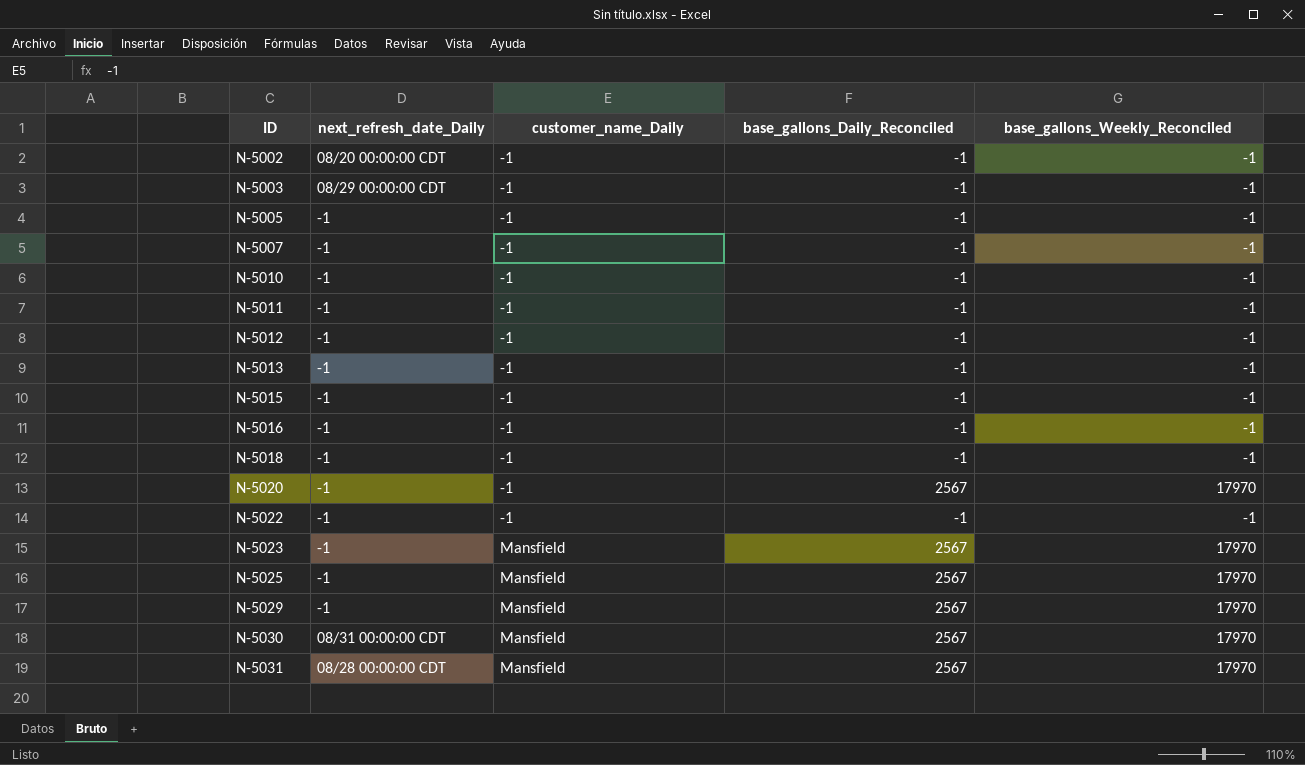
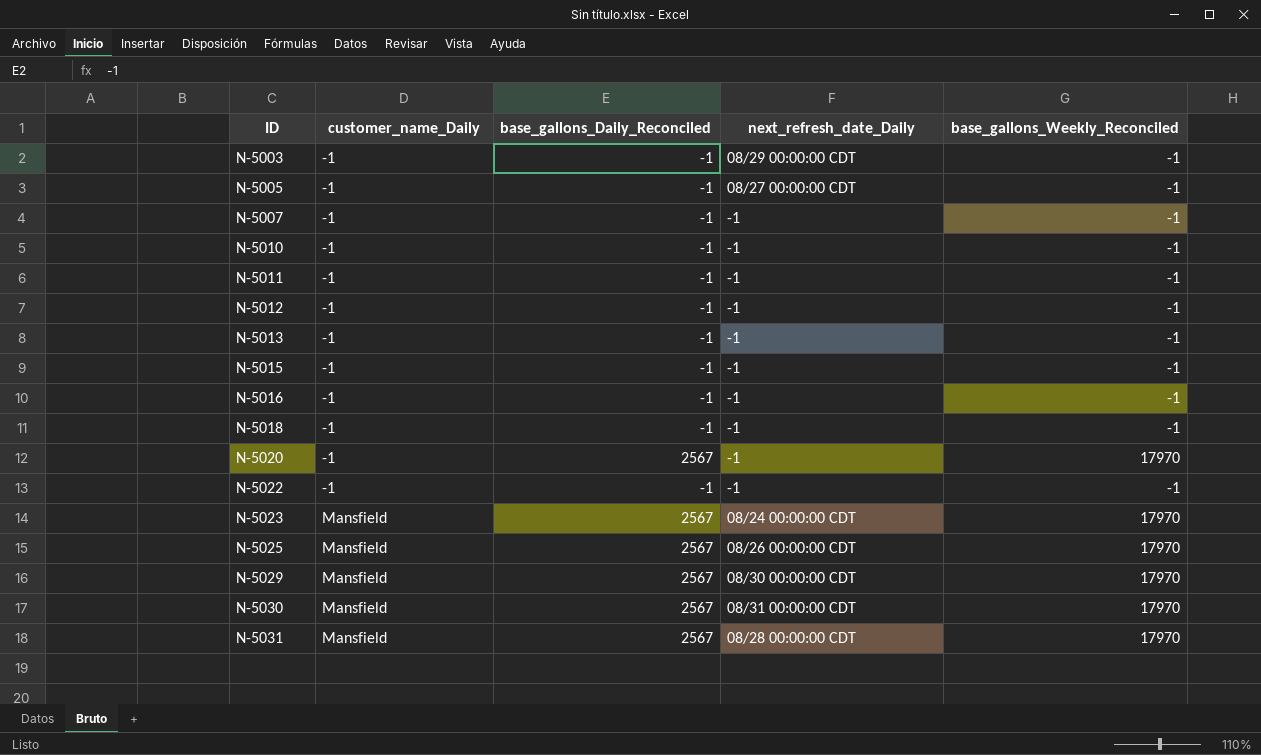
column next_refresh_date_Daily | position: 2 -> 4
row N-5002: 08/20 00:00:00 CDT | -1 | -1 | -1 -> none
N-5005 | next_refresh_date_Daily: -1 -> 08/27 00:00:00 CDT
N-5023 | next_refresh_date_Daily: -1 -> 08/24 00:00:00 CDT
N-5025 | next_refresh_date_Daily: -1 -> 08/26 00:00:00 CDT
N-5029 | next_refresh_date_Daily: -1 -> 08/30 00:00:00 CDT

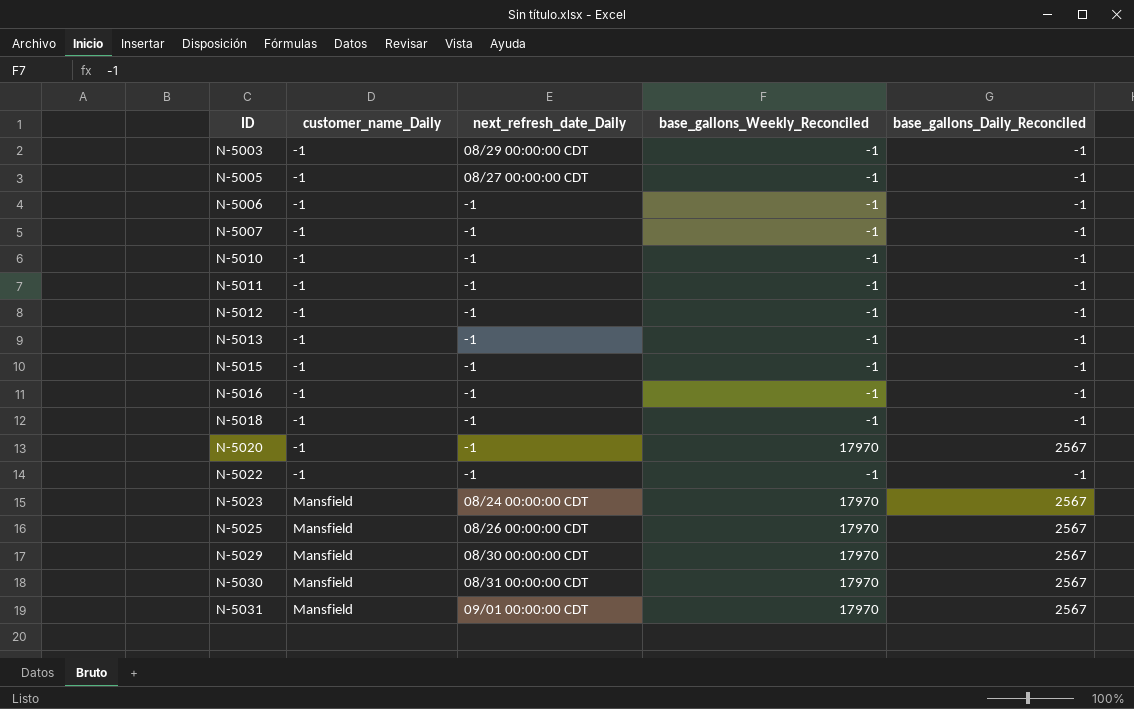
column base_gallons_Daily_Reconciled | position: 3 -> 5
row N-5006: none -> -1 | -1 | -1 | -1
N-5031 | next_refresh_date_Daily: 08/28 00:00:00 CDT -> 09/01 00:00:00 CDT

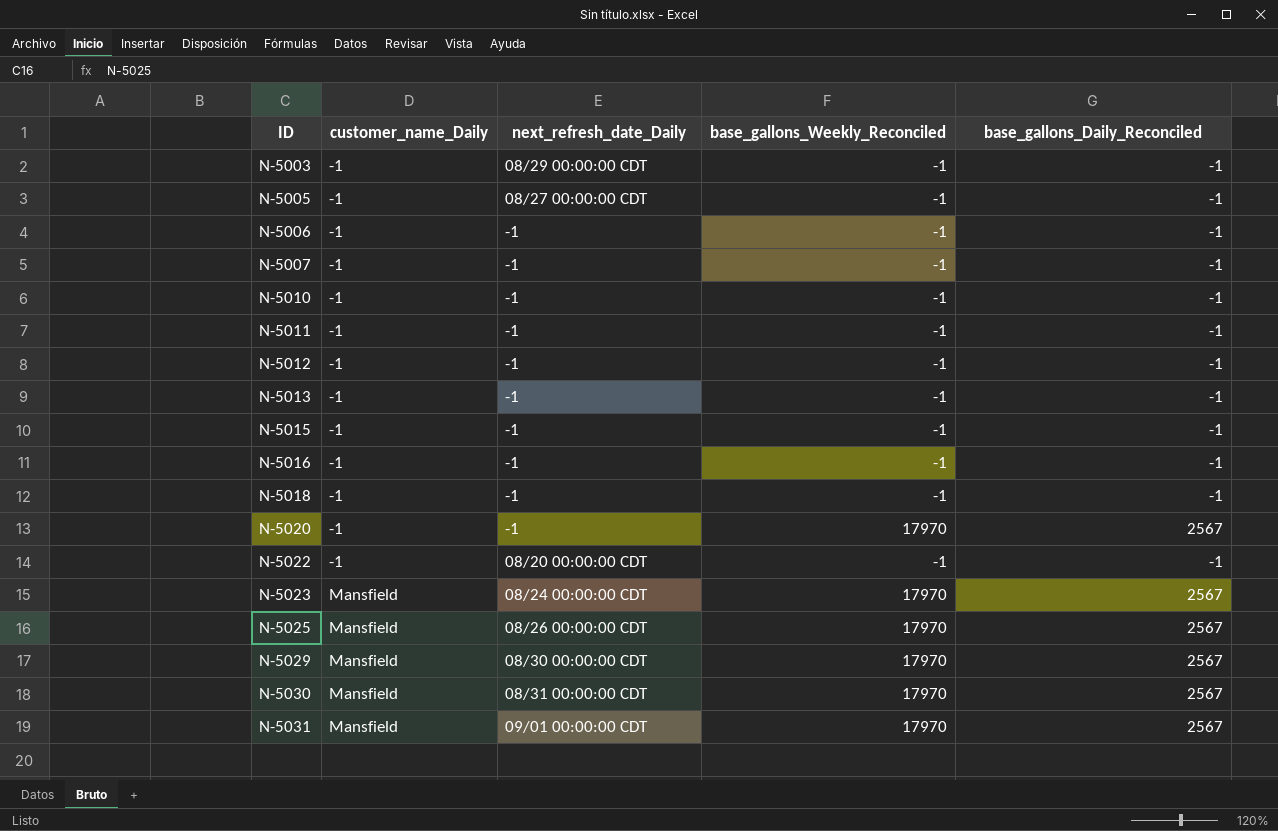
N-5022 | next_refresh_date_Daily: -1 -> 08/20 00:00:00 CDT

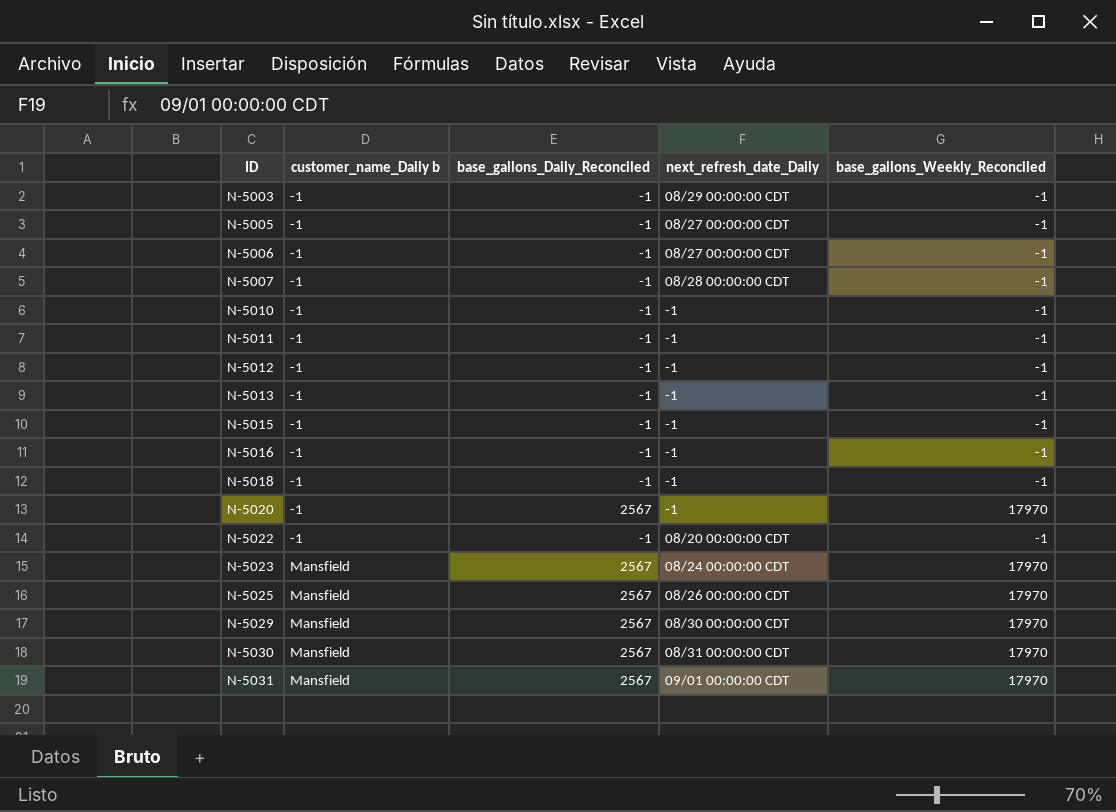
column name: customer_name_Daily -> customer_name_Daily b
column base_gallons_Daily_Reconciled | position: 5 -> 3
N-5006 | next_refresh_date_Daily: -1 -> 08/27 00:00:00 CDT
N-5007 | next_refresh_date_Daily: -1 -> 08/28 00:00:00 CDT

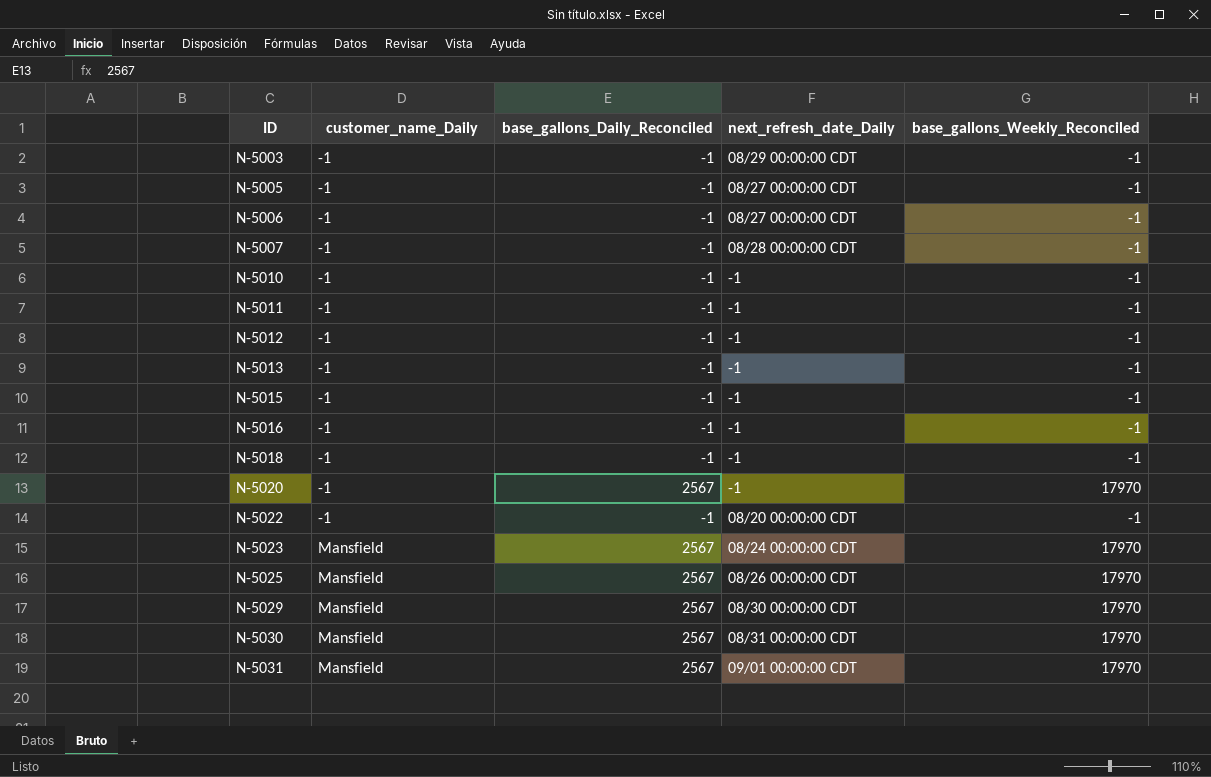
column name: customer_name_Daily b -> customer_name_Daily

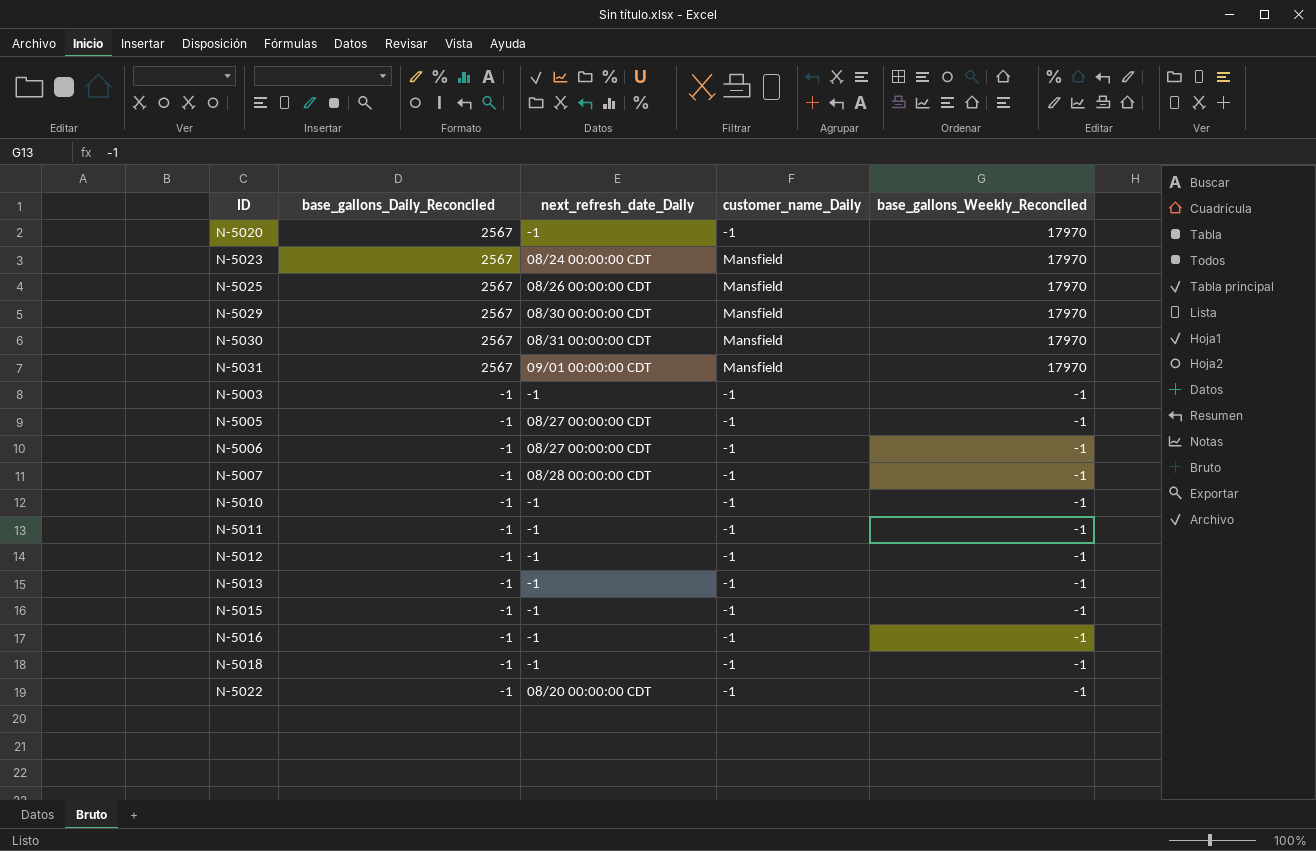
row order: ID ascending -> base_gallons_Daily_Reconciled descending
column customer_name_Daily | position: 2 -> 4
N-5003 | next_refresh_date_Daily: 08/29 00:00:00 CDT -> -1

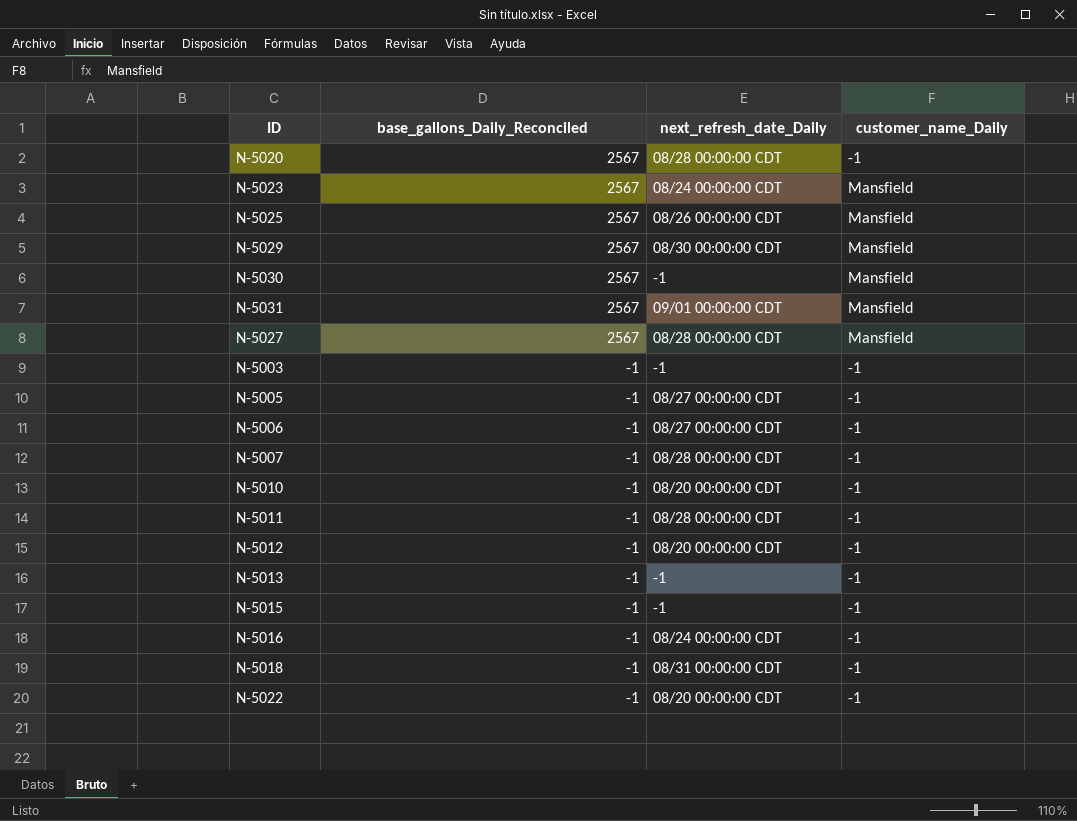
column base_gallons_Weekly_Reconciled | position: 5 -> none
N-5020 | next_refresh_date_Daily: -1 -> 08/28 00:00:00 CDT
N-5030 | next_refresh_date_Daily: 08/31 00:00:00 CDT -> -1
row N-5027: none -> 2567 | 08/28 00:00:00 CDT | Mansfield
N-5010 | next_refresh_date_Daily: -1 -> 08/20 00:00:00 CDT
N-5011 | next_refresh_date_Daily: -1 -> 08/28 00:00:00 CDT
N-5012 | next_refresh_date_Daily: -1 -> 08/20 00:00:00 CDT
N-5016 | next_refresh_date_Daily: -1 -> 08/24 00:00:00 CDT
N-5018 | next_refresh_date_Daily: -1 -> 08/31 00:00:00 CDT

